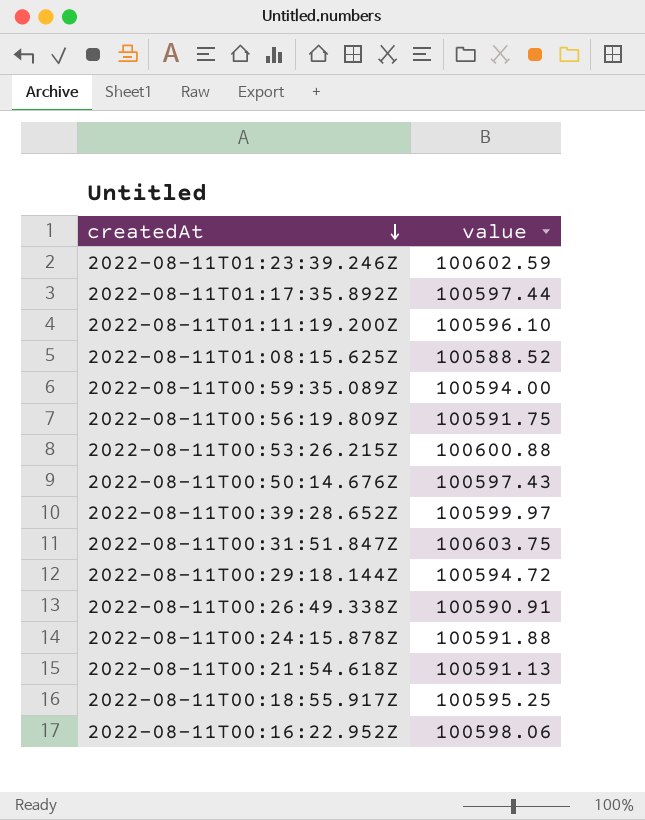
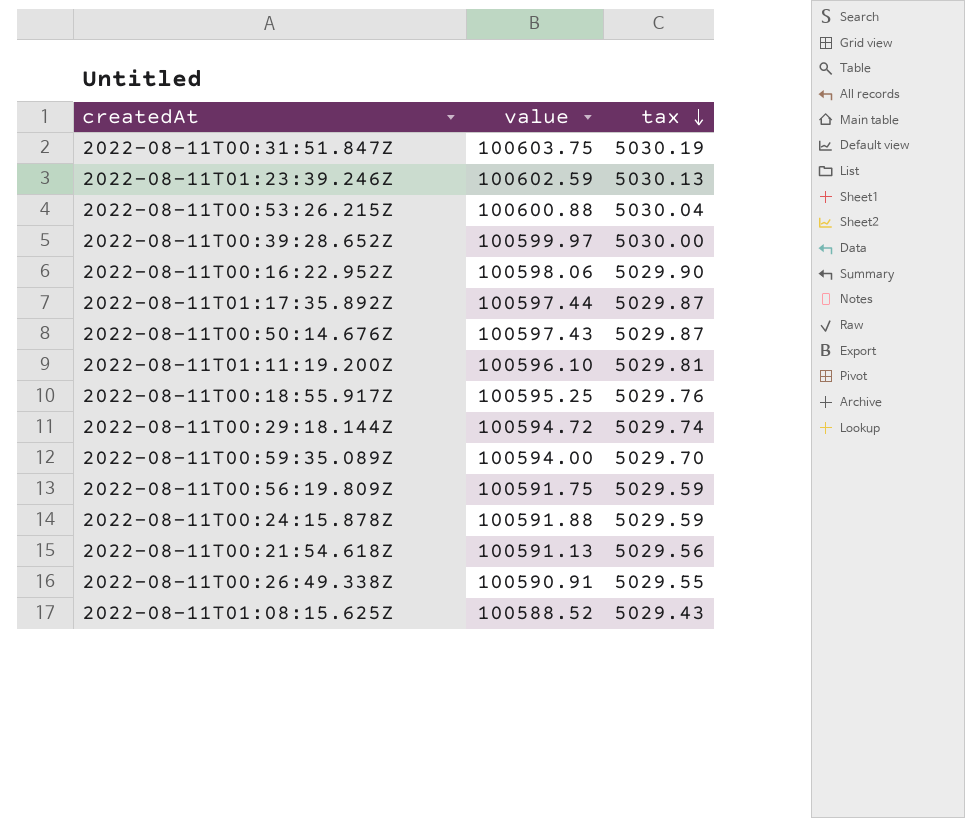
row order: createdAt descending -> tax descending
column tax | formula: none -> [value] * 0.05

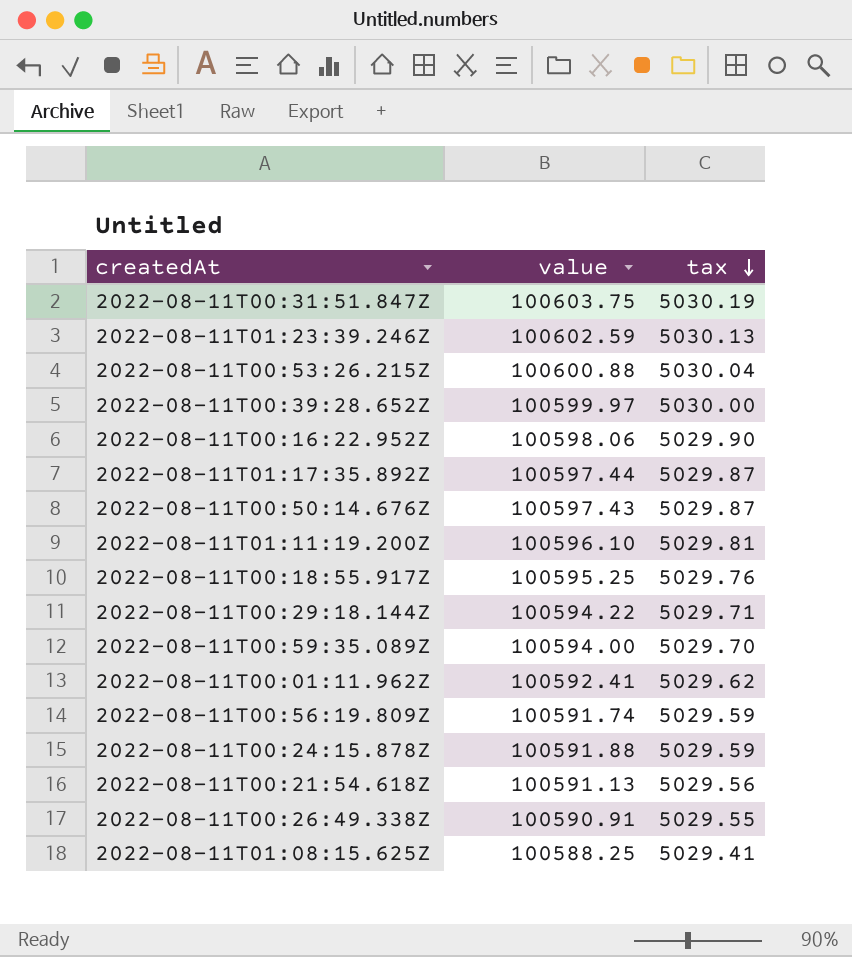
2022-08-11T00:29:18.144Z | value: 100594.72 -> 100594.22
2022-08-11T00:29:18.144Z | tax: 5029.74 -> 5029.71
row 2022-08-11T00:01:11.962Z: none -> 100592.41 | 5029.62
2022-08-11T00:56:19.809Z | value: 100591.75 -> 100591.74
2022-08-11T01:08:15.625Z | value: 100588.52 -> 100588.25
2022-08-11T01:08:15.625Z | tax: 5029.43 -> 5029.41

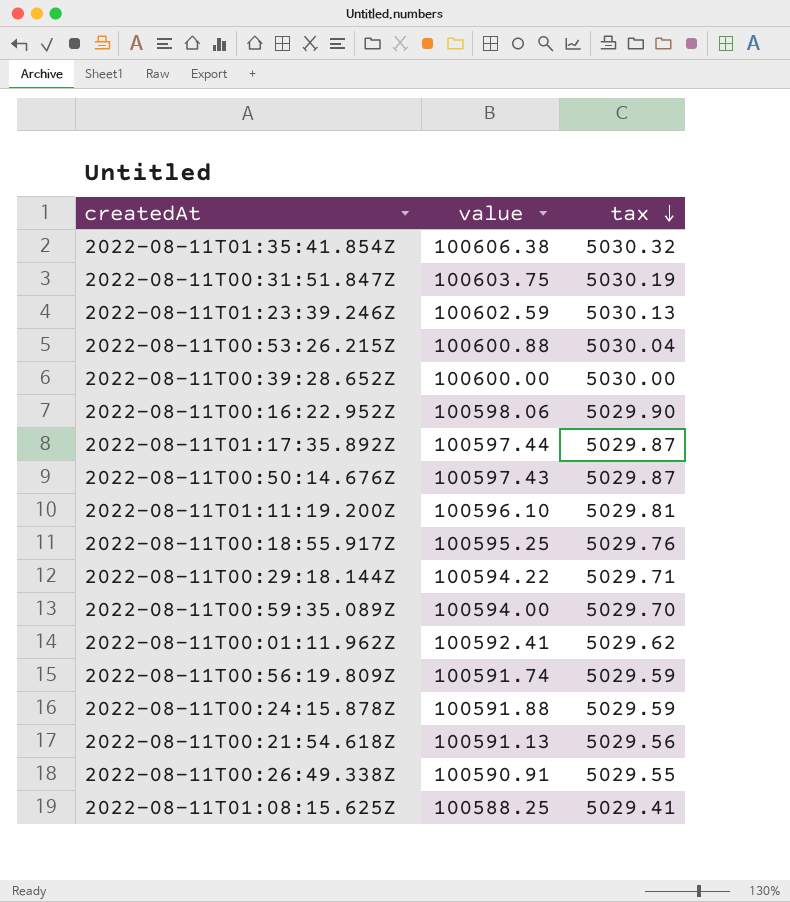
row 2022-08-11T01:35:41.854Z: none -> 100606.38 | 5030.32
2022-08-11T00:39:28.652Z | value: 100599.97 -> 100600.00

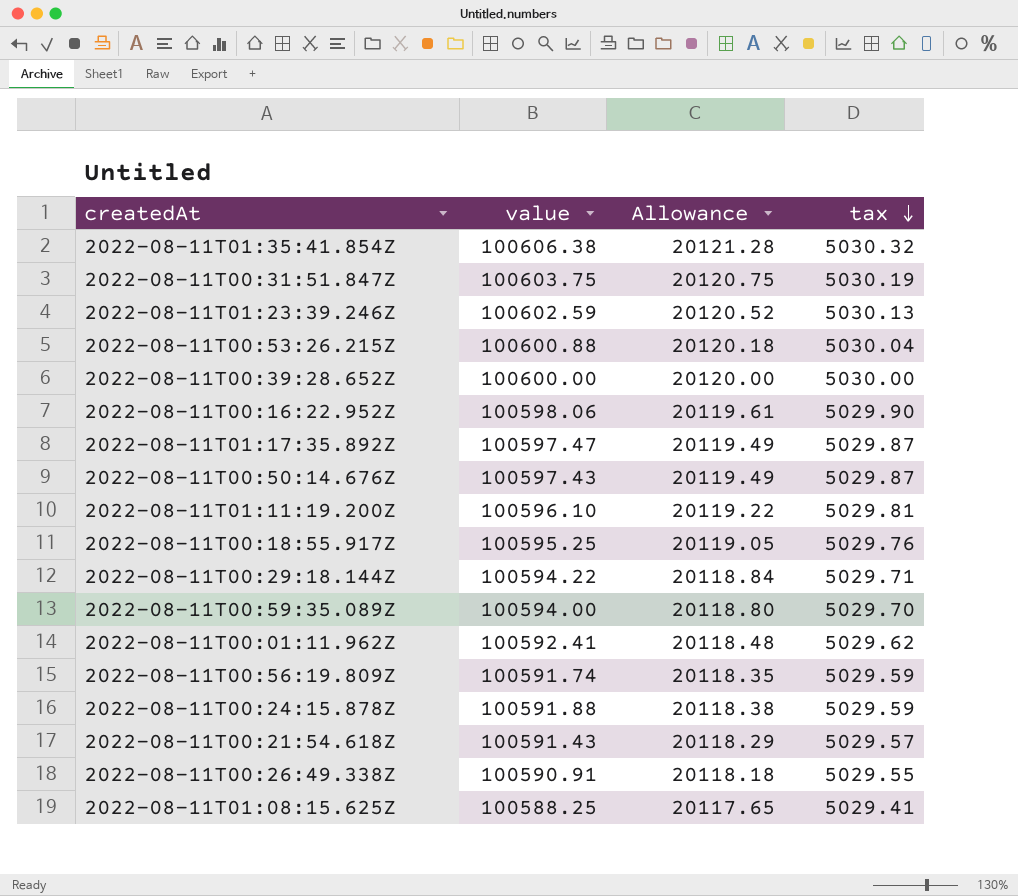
column Allowance | formula: none -> [value] * 0.2
2022-08-11T01:17:35.892Z | value: 100597.44 -> 100597.47
2022-08-11T00:21:54.618Z | value: 100591.13 -> 100591.43
2022-08-11T00:21:54.618Z | tax: 5029.56 -> 5029.57

